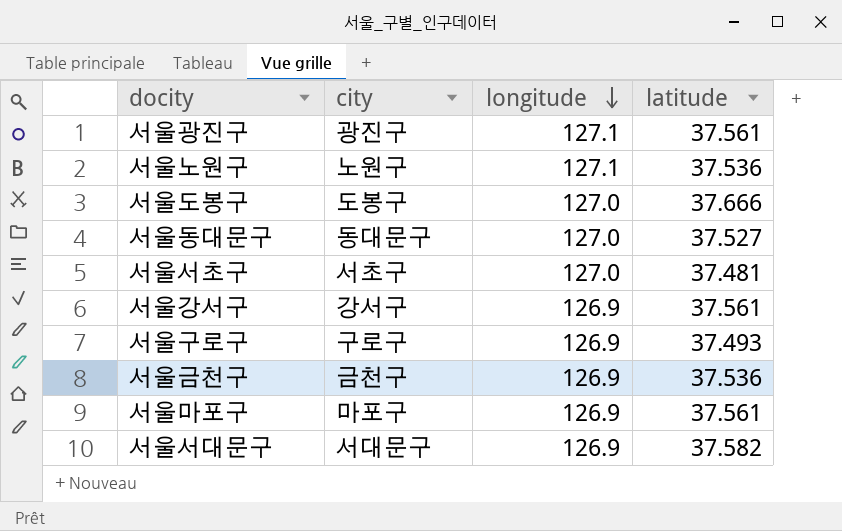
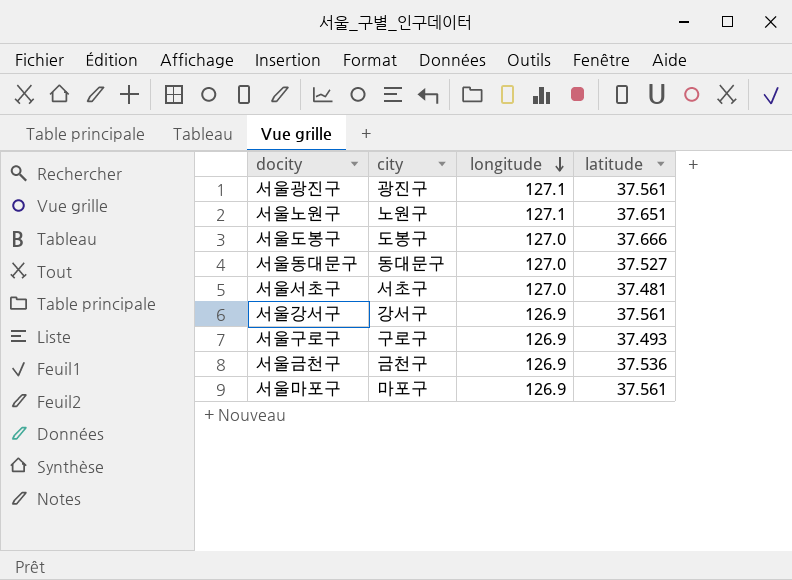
row 서울서대문구: 서대문구 | 126.9 | 37.582 -> none
서울노원구 | latitude: 37.536 -> 37.651

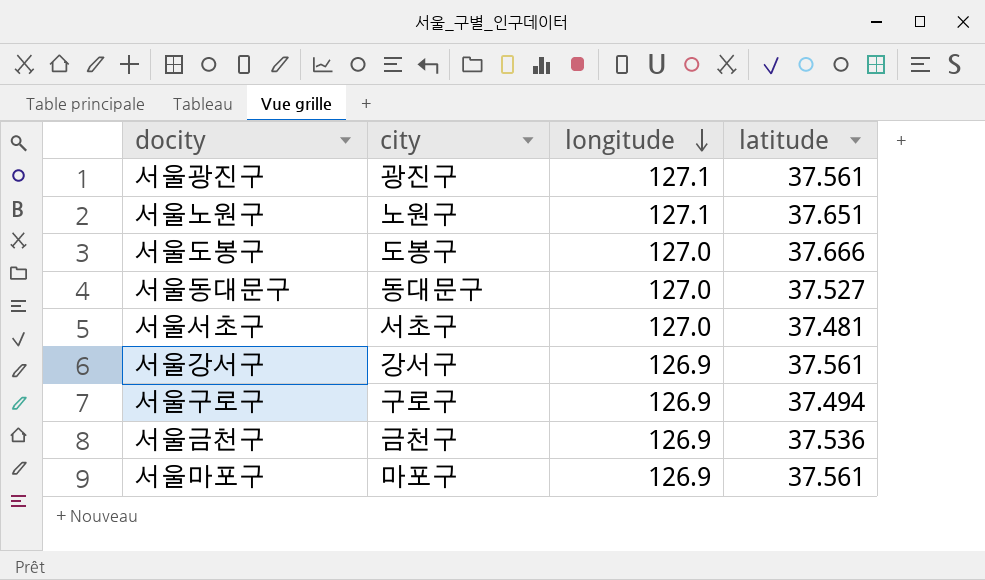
서울구로구 | latitude: 37.493 -> 37.494

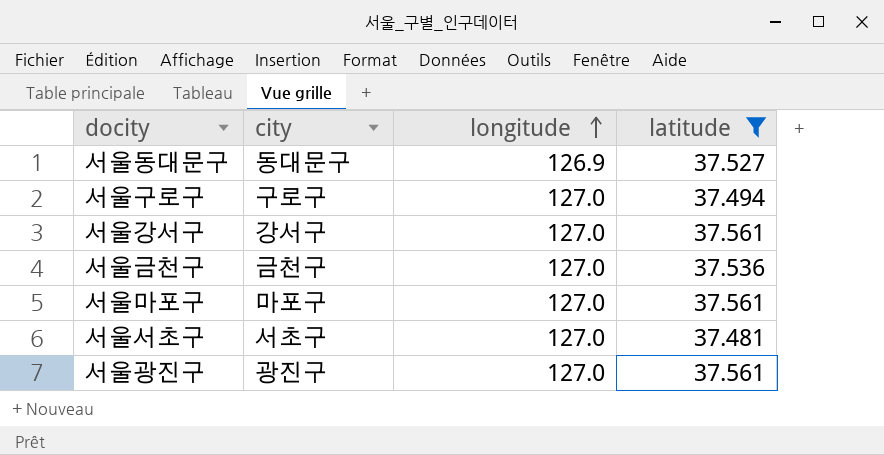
filter: none -> latitude <= 37.561
row order: longitude descending -> longitude ascending
서울동대문구 | longitude: 127.0 -> 126.9
서울구로구 | longitude: 126.9 -> 127.0
서울강서구 | longitude: 126.9 -> 127.0
서울금천구 | longitude: 126.9 -> 127.0
서울마포구 | longitude: 126.9 -> 127.0
서울광진구 | longitude: 127.1 -> 127.0

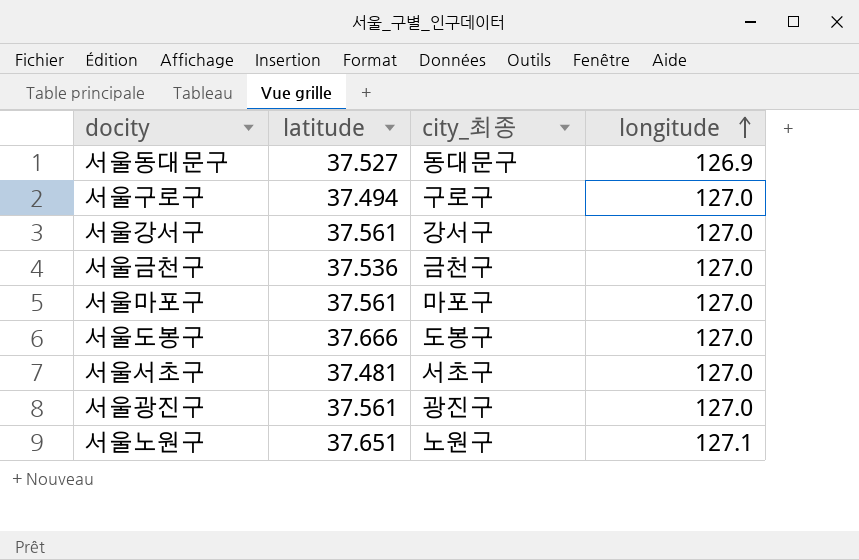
filter: latitude <= 37.561 -> none
column latitude | position: 4 -> 2
column name: city -> city_최종

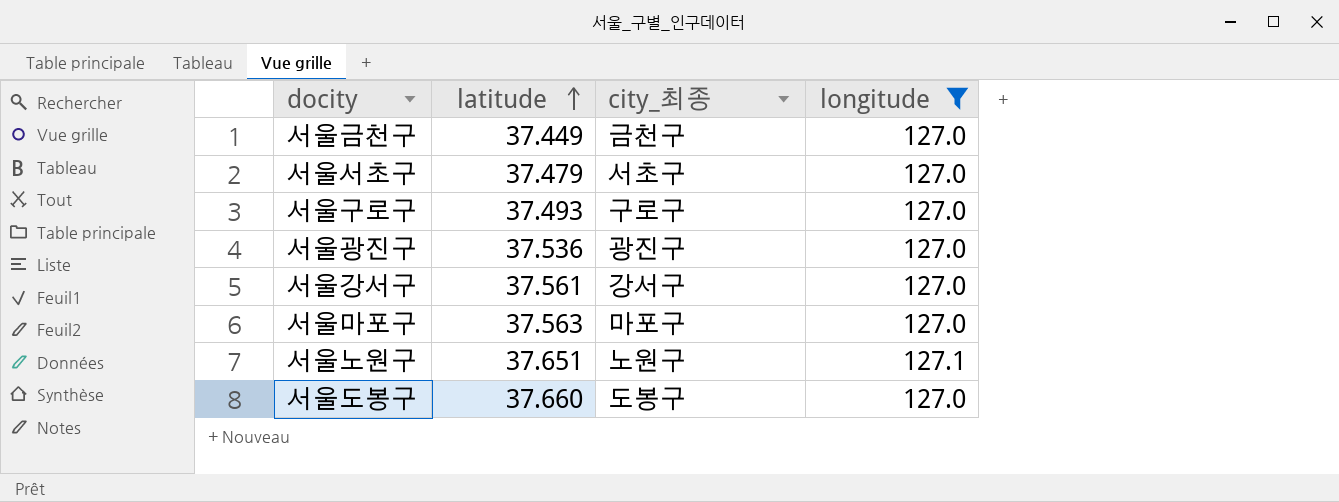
filter: none -> longitude != 126.9
row order: longitude ascending -> latitude ascending
서울금천구 | latitude: 37.536 -> 37.449
서울서초구 | latitude: 37.481 -> 37.479
서울구로구 | latitude: 37.494 -> 37.493
서울광진구 | latitude: 37.561 -> 37.536
서울마포구 | latitude: 37.561 -> 37.563
서울도봉구 | latitude: 37.666 -> 37.660

